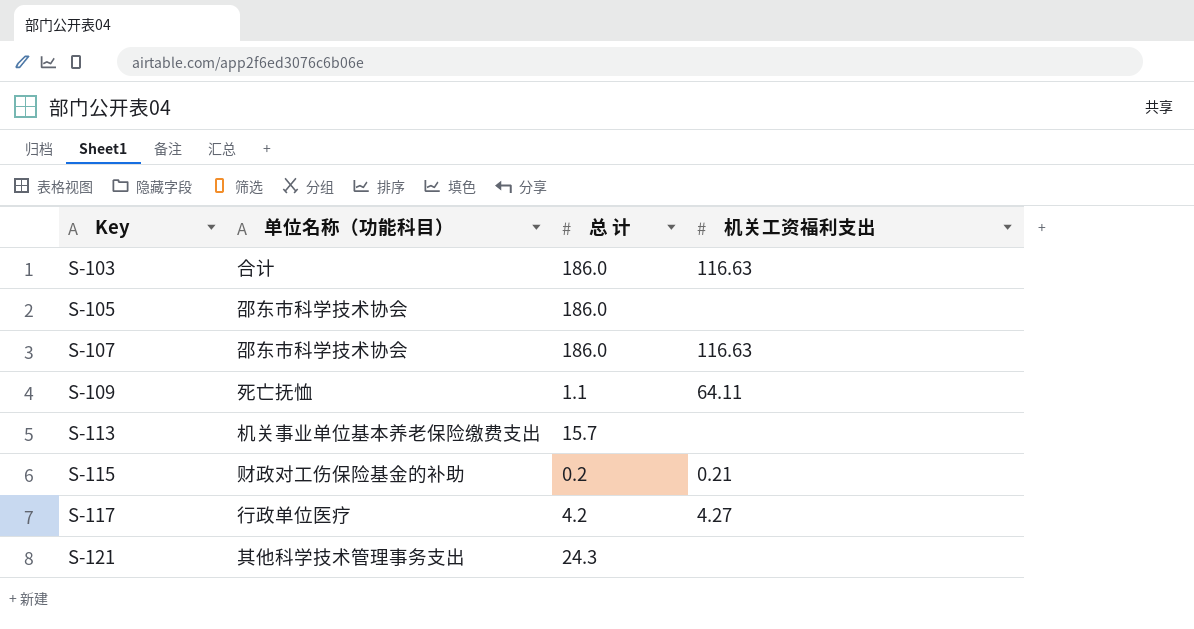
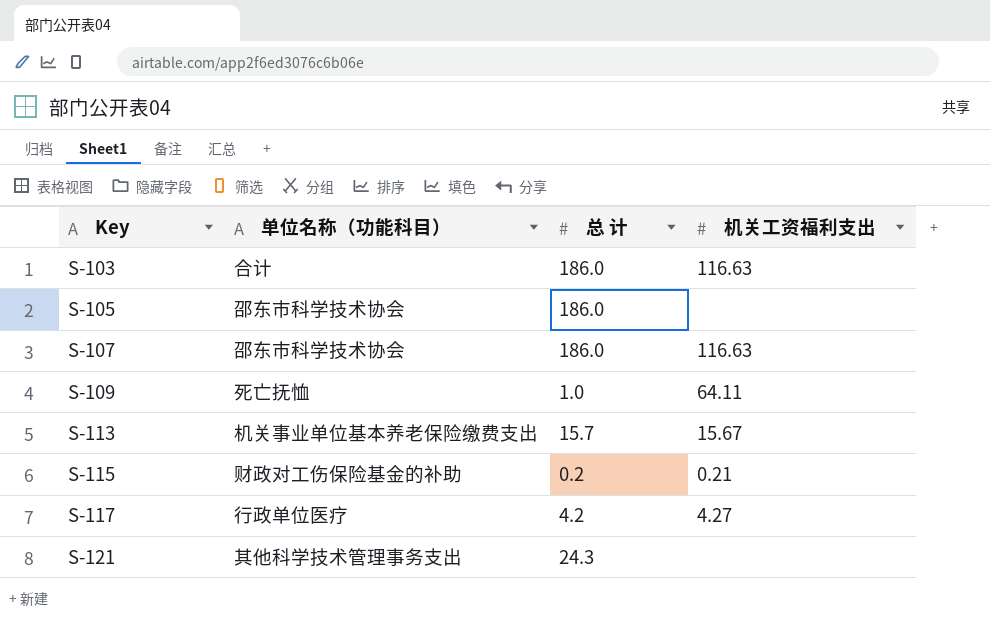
S-109 | 总 计: 1.1 -> 1.0
S-113 | 机关工资福利支出: none -> 15.67

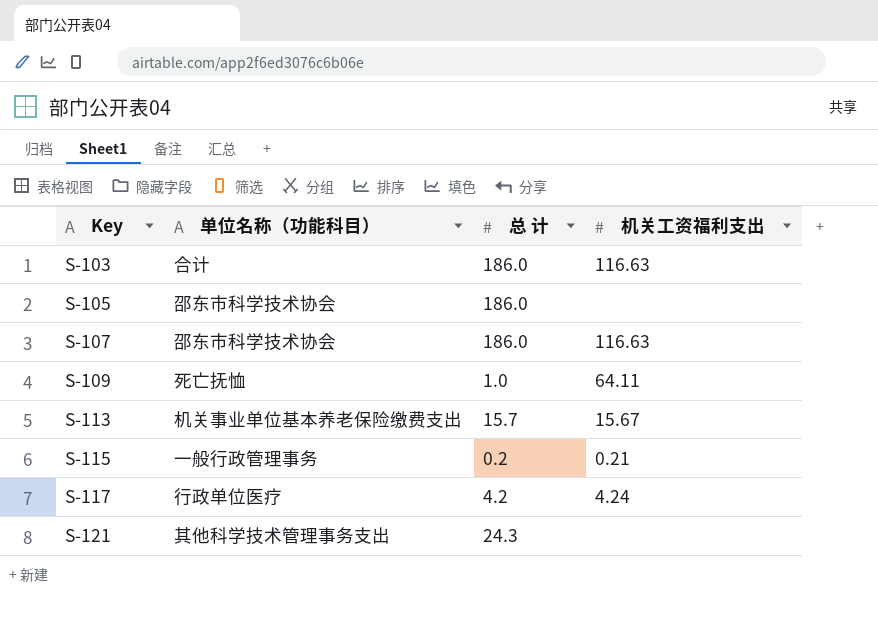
S-115 | 单位名称（功能科目）: 财政对工伤保险基金的补助 -> 一般行政管理事务
S-117 | 机关工资福利支出: 4.27 -> 4.24

